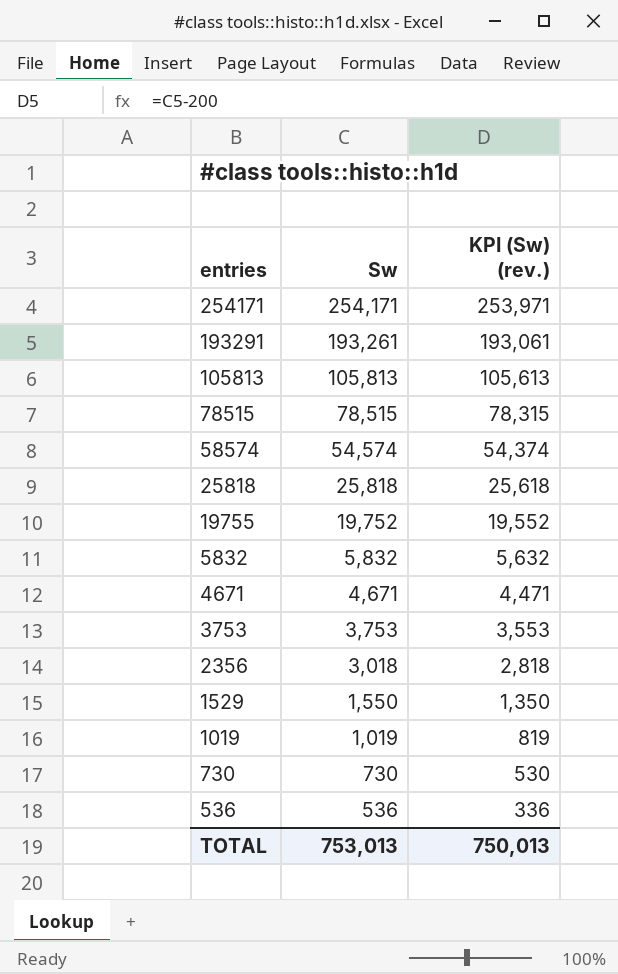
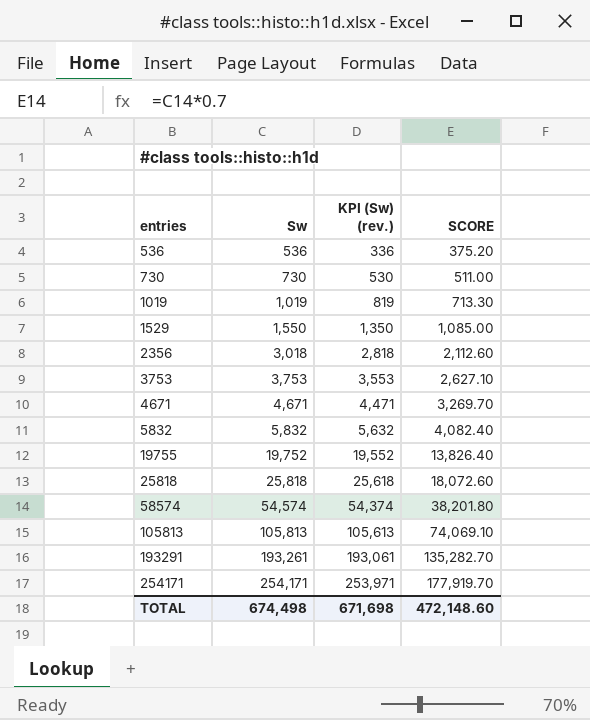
row order: entries descending -> entries ascending
column SCORE | formula: none -> [Sw] * 0.7
row 78515: 78,515 | 78,315 -> none
TOTAL | Sw: 753,013 -> 674,498
TOTAL | KPI (Sw) (rev.): 750,013 -> 671,698

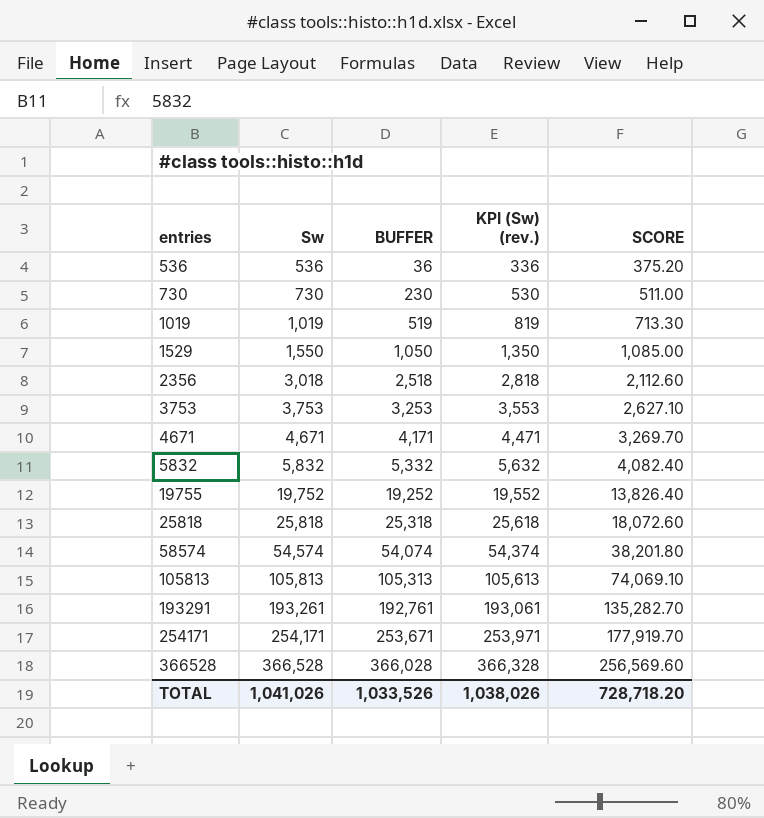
column BUFFER | formula: none -> [Sw] - 500
row 366528: none -> 366,528 | 366,028 | 366,328 | 256,569.60
TOTAL | Sw: 674,498 -> 1,041,026
TOTAL | KPI (Sw) (rev.): 671,698 -> 1,038,026
TOTAL | SCORE: 472,148.60 -> 728,718.20

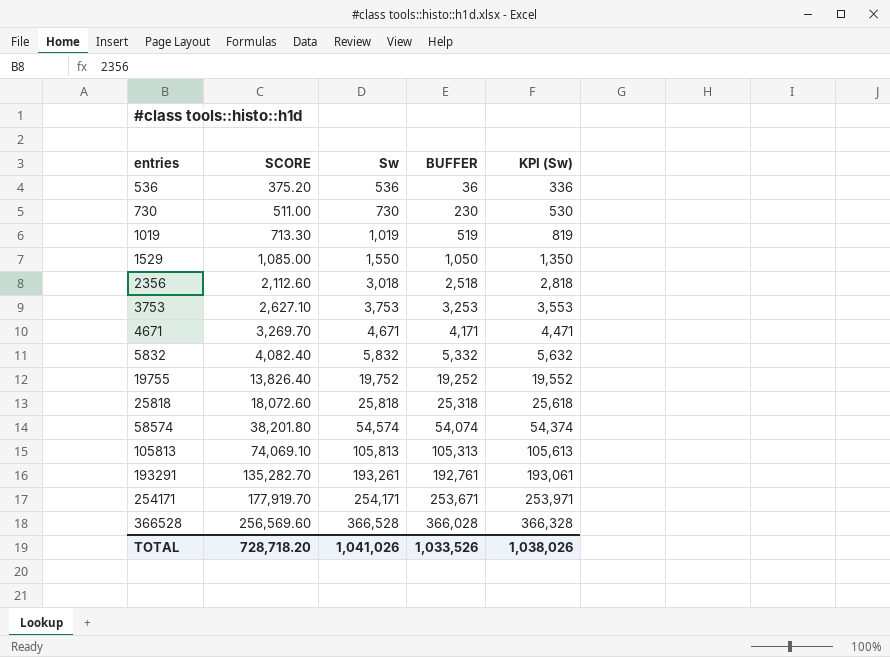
column SCORE | position: 5 -> 2
column name: KPI (Sw) (rev.) -> KPI (Sw)

